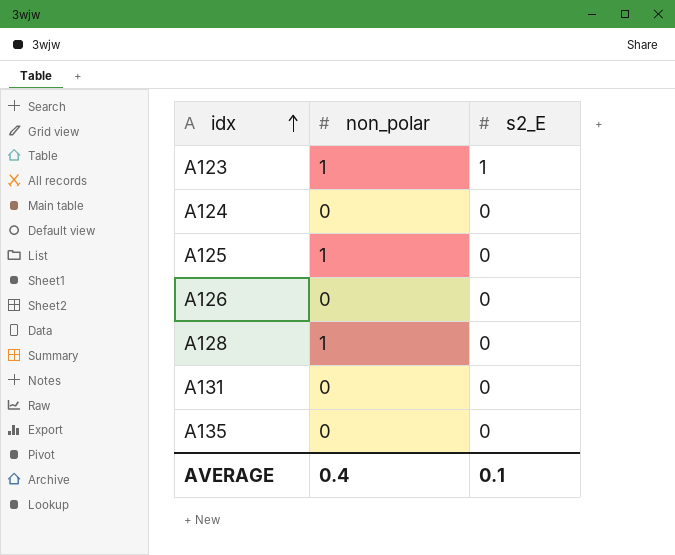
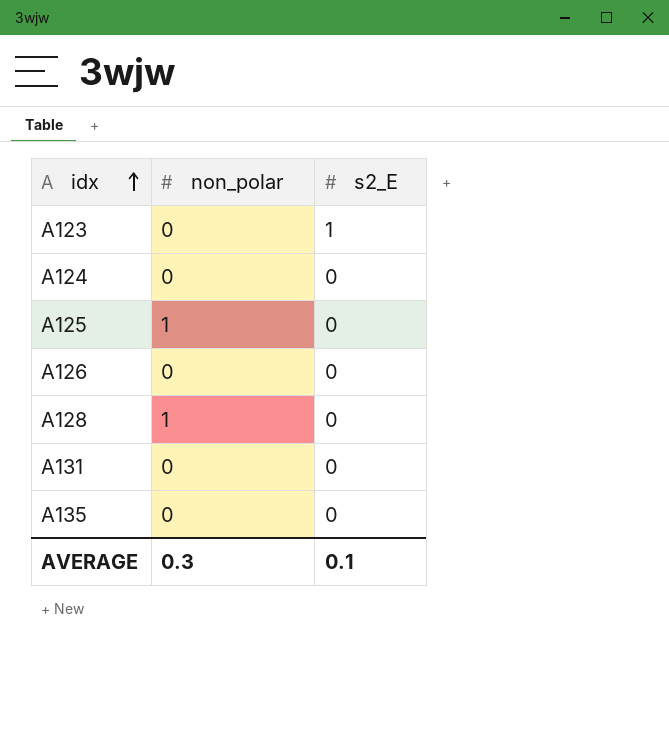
A123 | non_polar: 1 -> 0
AVERAGE | non_polar: 0.4 -> 0.3

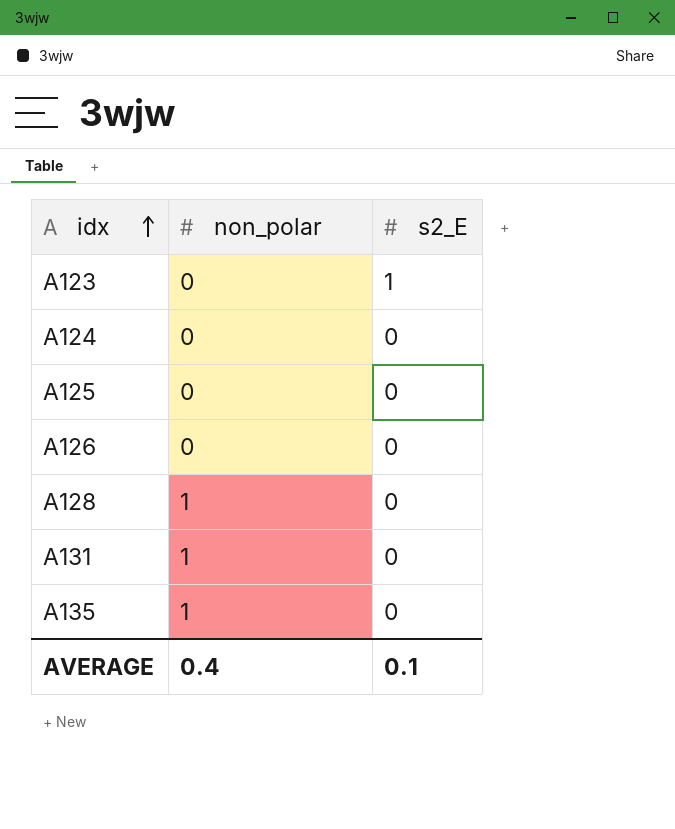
A125 | non_polar: 1 -> 0
A131 | non_polar: 0 -> 1
A135 | non_polar: 0 -> 1
AVERAGE | non_polar: 0.3 -> 0.4

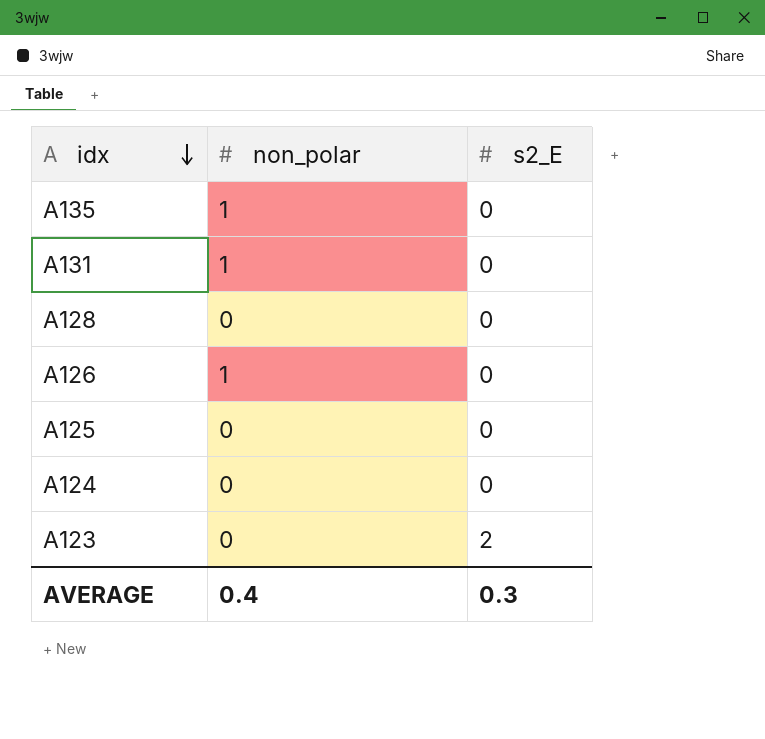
row order: idx ascending -> idx descending
A128 | non_polar: 1 -> 0
A126 | non_polar: 0 -> 1
A123 | s2_E: 1 -> 2
AVERAGE | s2_E: 0.1 -> 0.3

